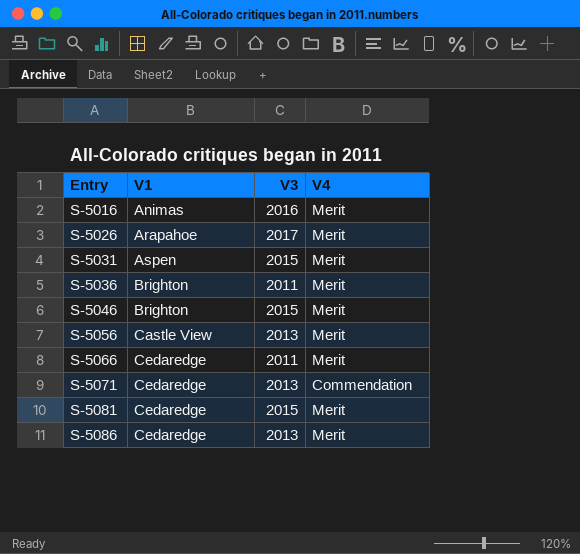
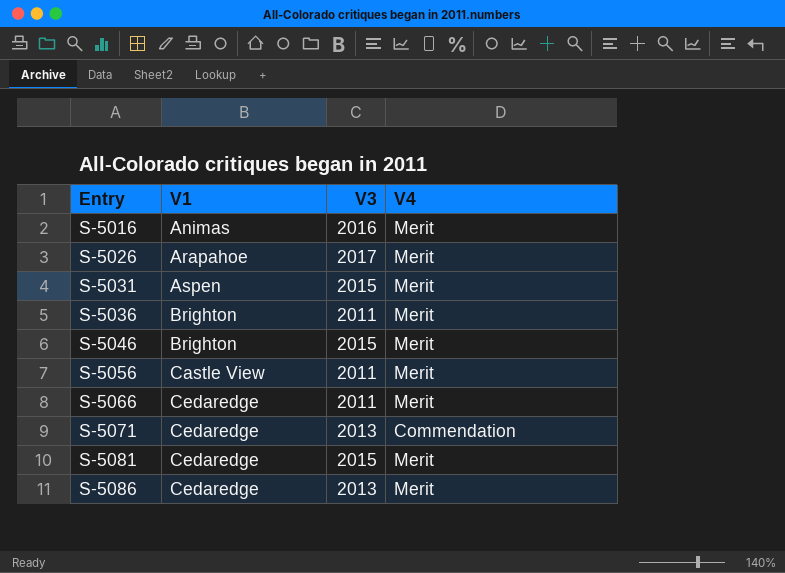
S-5056 | V3: 2013 -> 2011

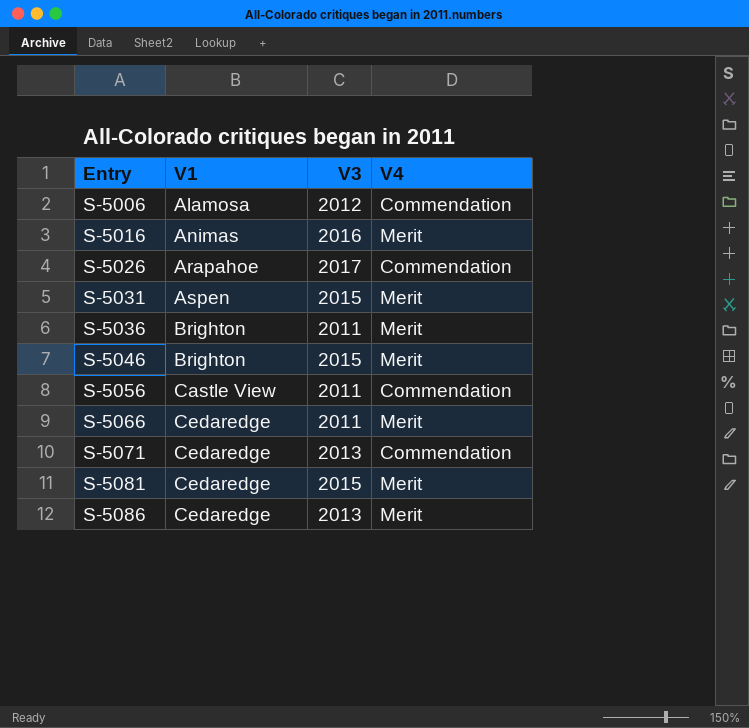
row S-5006: none -> Alamosa | 2012 | Commendation
S-5026 | V4: Merit -> Commendation
S-5056 | V4: Merit -> Commendation

